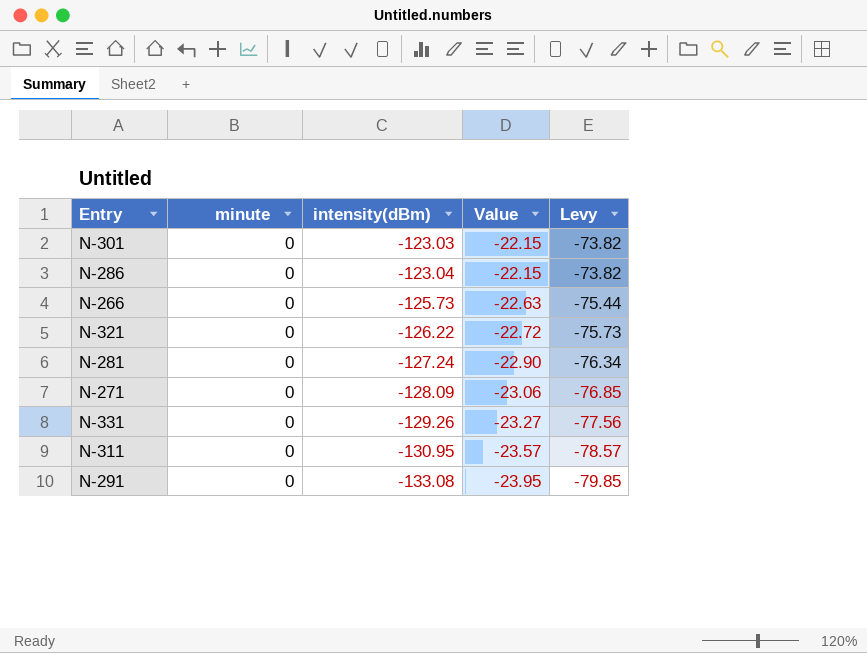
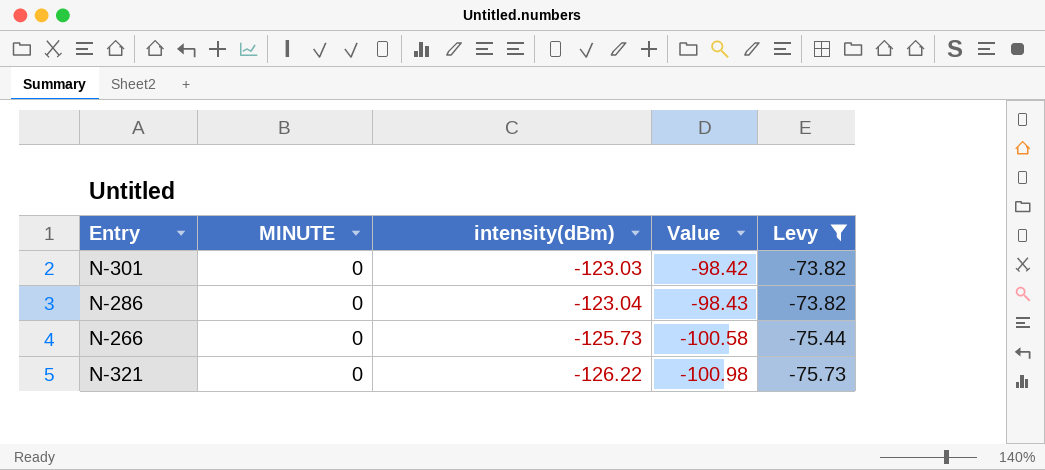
filter: none -> Levy >= -75.73
column name: minute -> MINUTE
column Value | formula: [intensity(dBm)] * 0.18 -> [intensity(dBm)] * 0.8

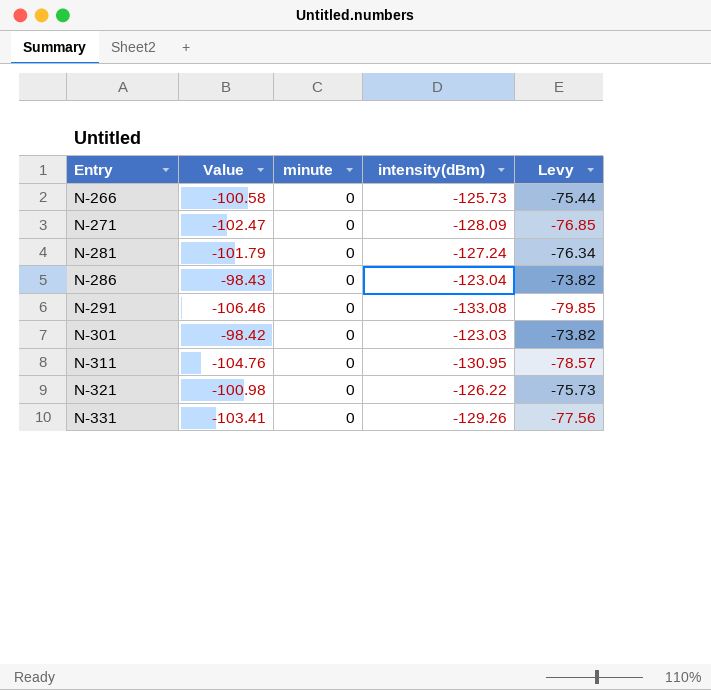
filter: Levy >= -75.73 -> none
row order: intensity(dBm) descending -> Entry ascending
column Value | position: 4 -> 2
column name: MINUTE -> minute

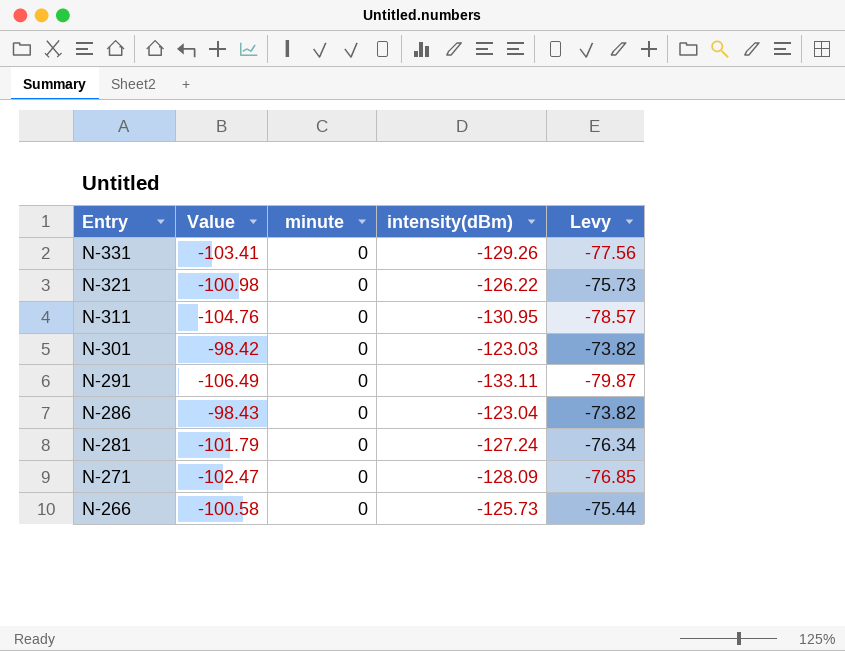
row order: Entry ascending -> Entry descending
N-291 | Value: -106.46 -> -106.49
N-291 | intensity(dBm): -133.08 -> -133.11
N-291 | Levy: -79.85 -> -79.87

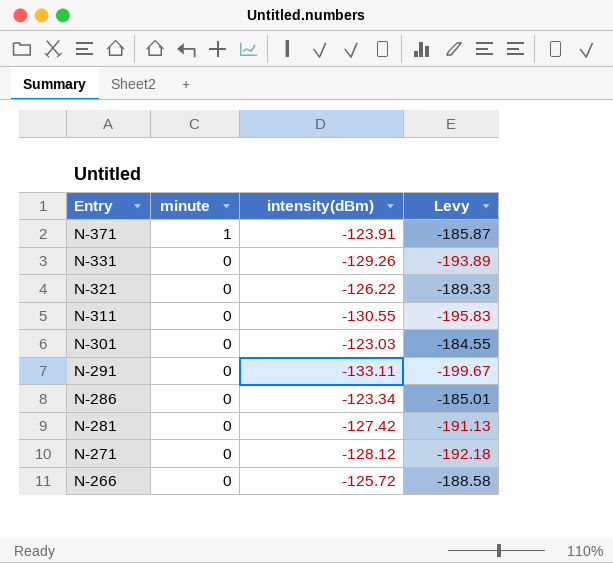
column Value | formula: [intensity(dBm)] * 0.8 -> none
column Levy | formula: [intensity(dBm)] * 0.6 -> [intensity(dBm)] * 1.5
row N-371: none -> 1 | -123.91 | -185.87
N-311 | intensity(dBm): -130.95 -> -130.55
N-286 | intensity(dBm): -123.04 -> -123.34
N-281 | intensity(dBm): -127.24 -> -127.42
N-271 | intensity(dBm): -128.09 -> -128.12
N-266 | intensity(dBm): -125.73 -> -125.72

